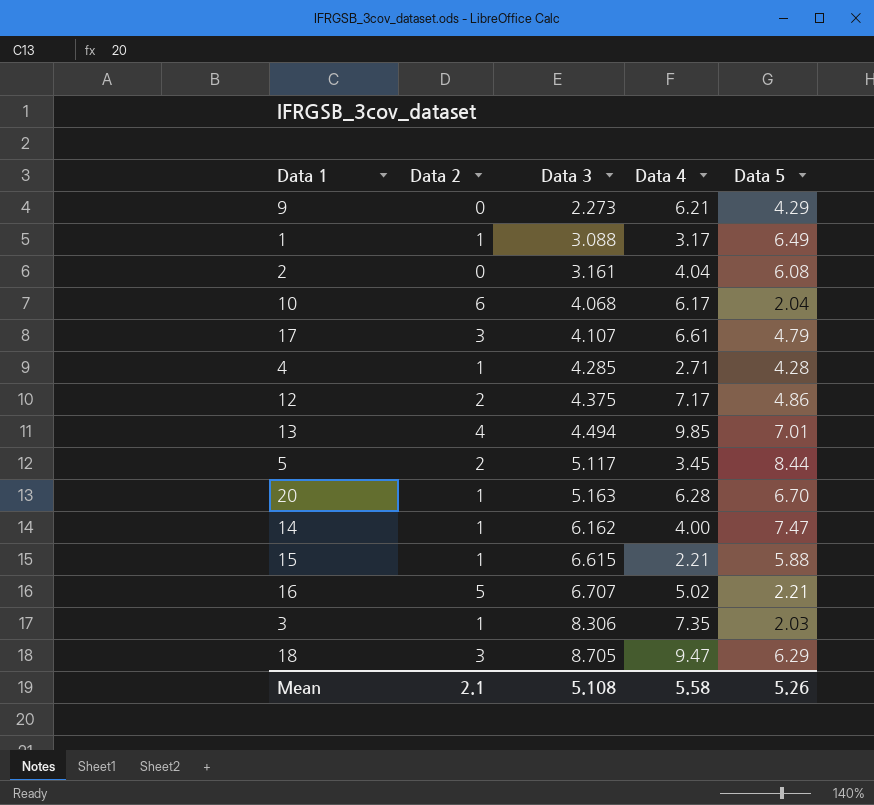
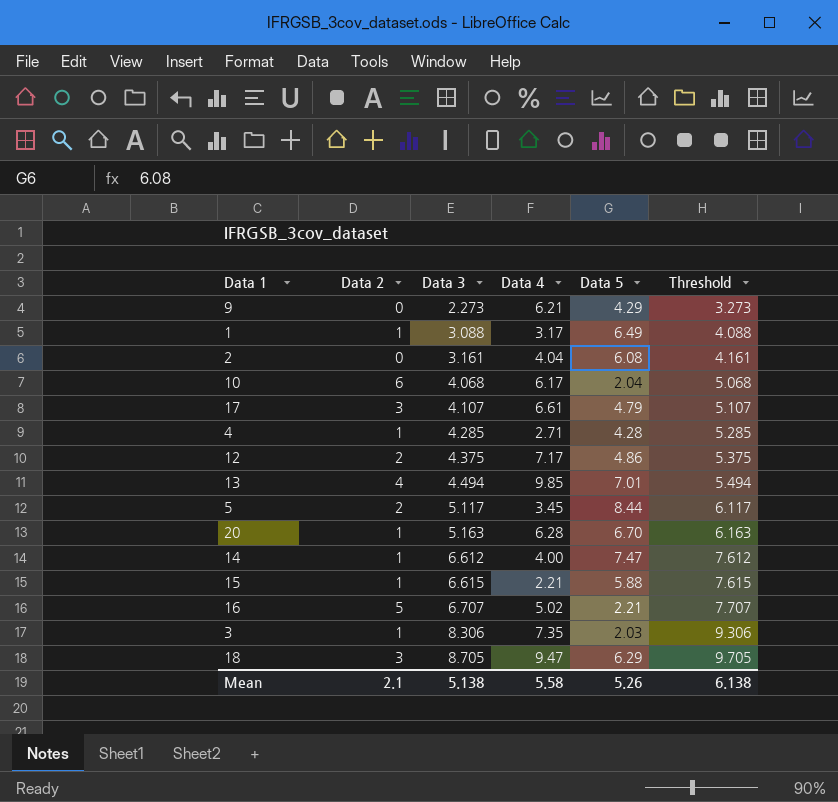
column Threshold | formula: none -> [Data 3] + 1
14 | Data 3: 6.162 -> 6.612
Mean | Data 3: 5.108 -> 5.138

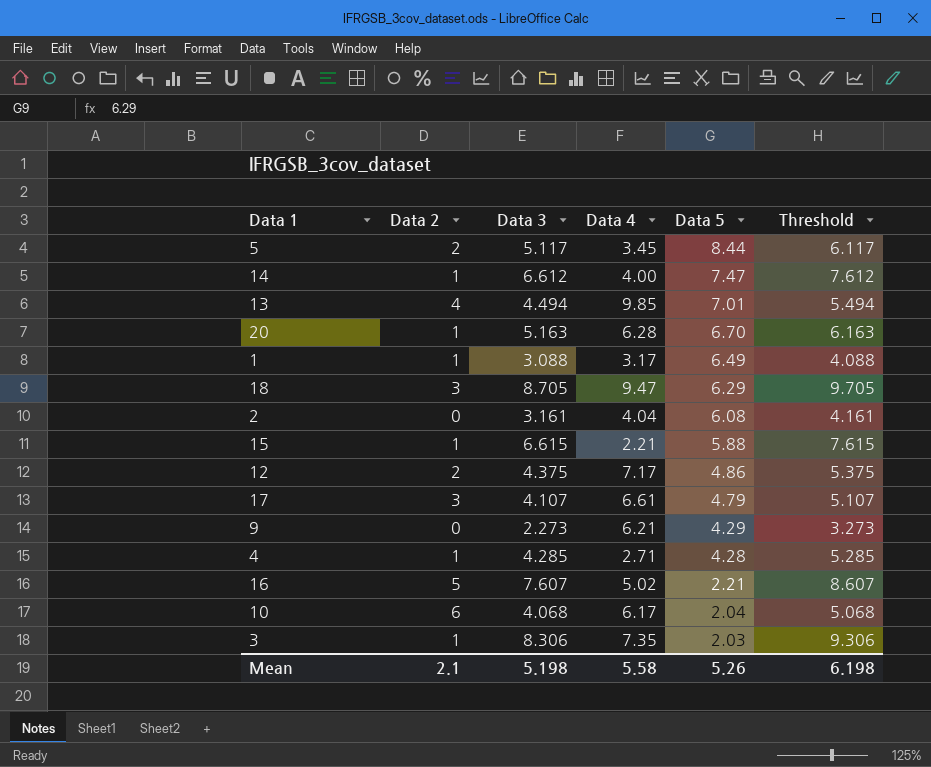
row order: Data 3 ascending -> Data 5 descending
16 | Data 3: 6.707 -> 7.607
16 | Threshold: 7.707 -> 8.607
Mean | Data 3: 5.138 -> 5.198
Mean | Threshold: 6.138 -> 6.198

